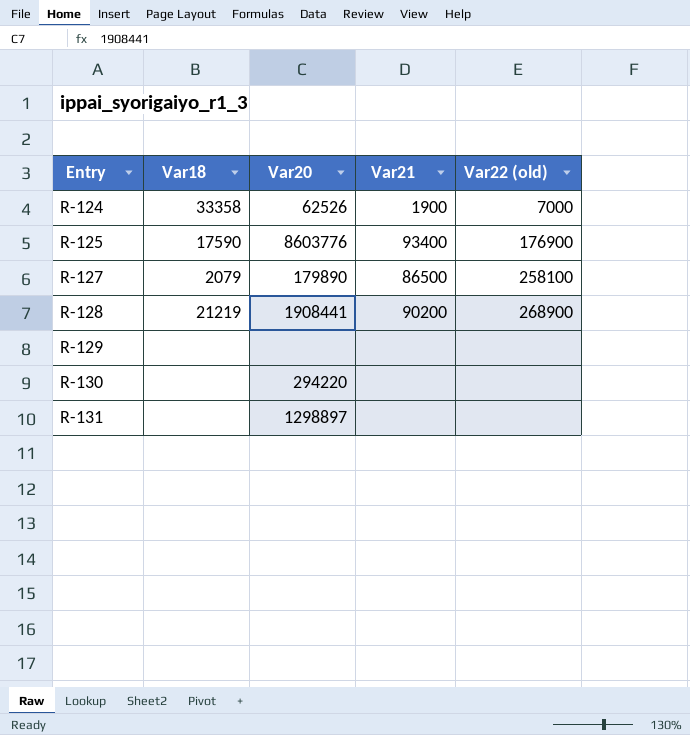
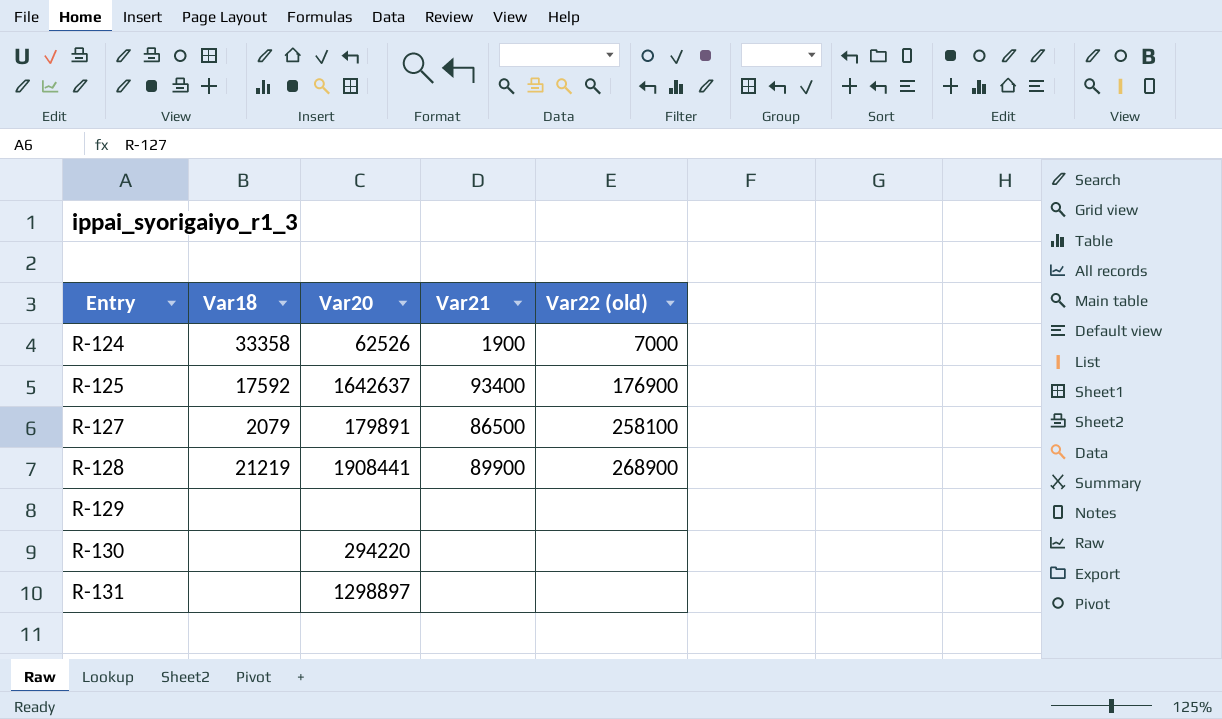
R-125 | Var18: 17590 -> 17592
R-125 | Var20: 8603776 -> 1642637
R-127 | Var20: 179890 -> 179891
R-128 | Var21: 90200 -> 89900

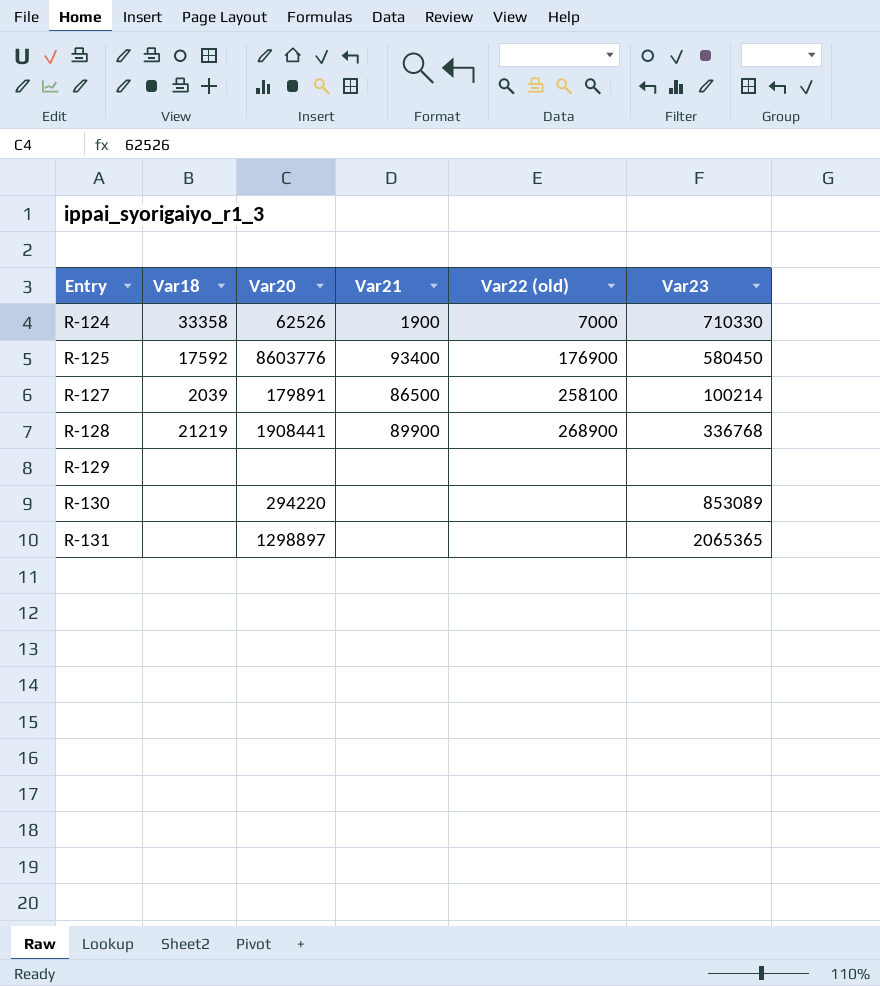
column Var23 | position: none -> 6
R-125 | Var20: 1642637 -> 8603776
R-127 | Var18: 2079 -> 2039

